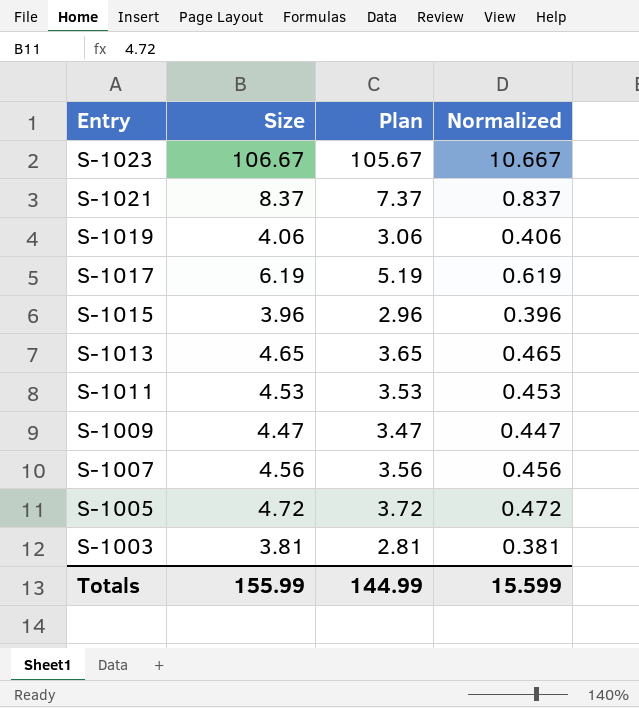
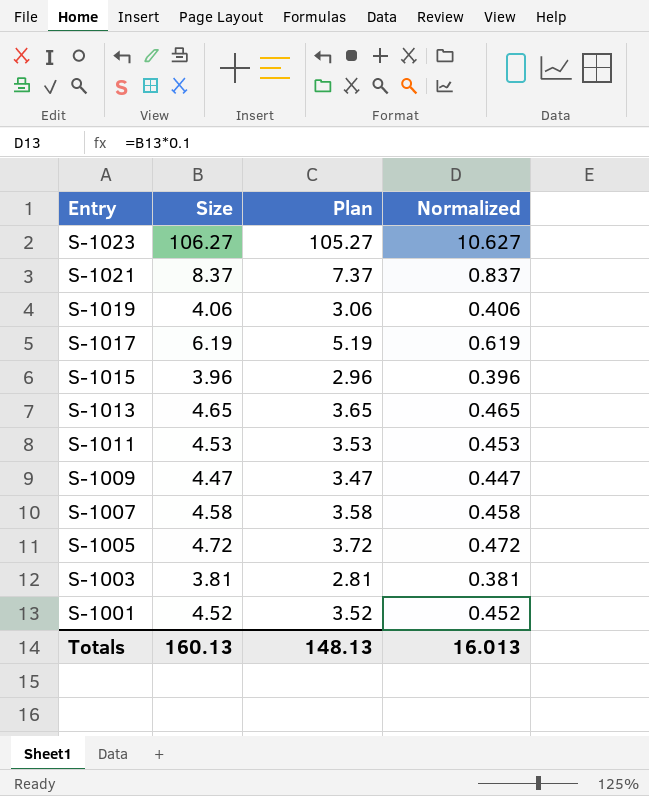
S-1023 | Size: 106.67 -> 106.27
S-1023 | Plan: 105.67 -> 105.27
S-1023 | Normalized: 10.667 -> 10.627
S-1007 | Size: 4.56 -> 4.58
S-1007 | Plan: 3.56 -> 3.58
S-1007 | Normalized: 0.456 -> 0.458
row S-1001: none -> 4.52 | 3.52 | 0.452
Totals | Size: 155.99 -> 160.13
Totals | Plan: 144.99 -> 148.13
Totals | Normalized: 15.599 -> 16.013

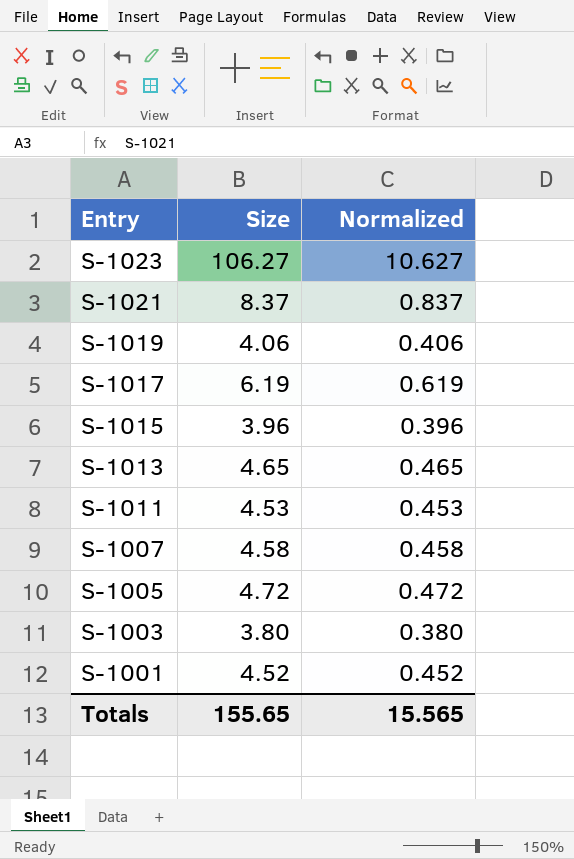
column Plan | formula: [Size] - 1 -> none
row S-1009: 4.47 | 3.47 | 0.447 -> none
S-1003 | Size: 3.81 -> 3.80
S-1003 | Normalized: 0.381 -> 0.380
Totals | Size: 160.13 -> 155.65
Totals | Normalized: 16.013 -> 15.565

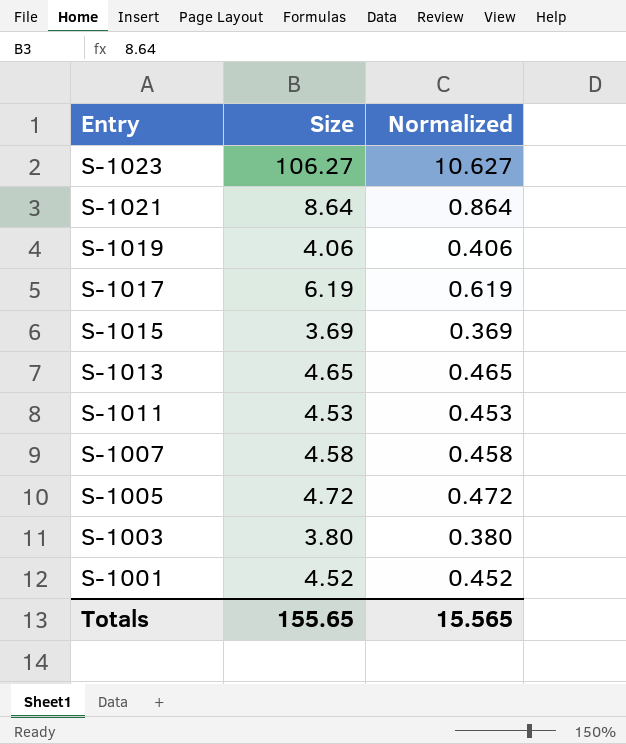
S-1021 | Size: 8.37 -> 8.64
S-1021 | Normalized: 0.837 -> 0.864
S-1015 | Size: 3.96 -> 3.69
S-1015 | Normalized: 0.396 -> 0.369

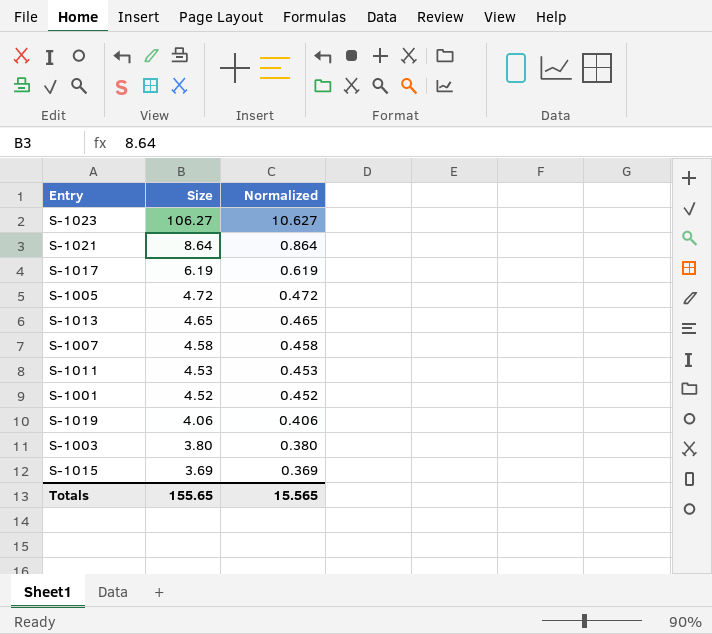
row order: Entry descending -> Size descending

